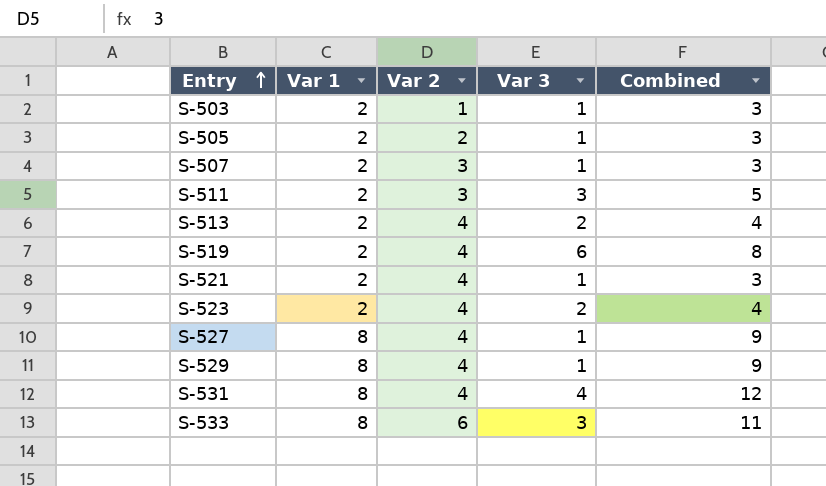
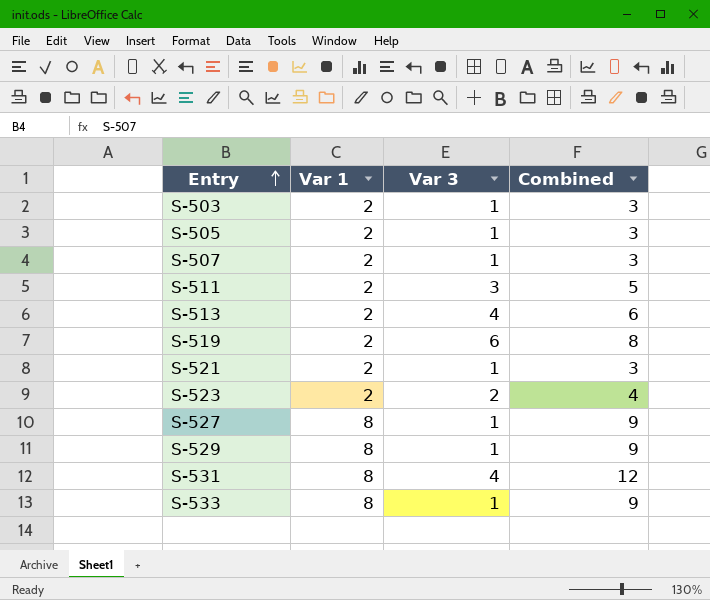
column Var 2 | position: 3 -> none
S-513 | Var 3: 2 -> 4
S-513 | Combined: 4 -> 6
S-533 | Var 3: 3 -> 1
S-533 | Combined: 11 -> 9

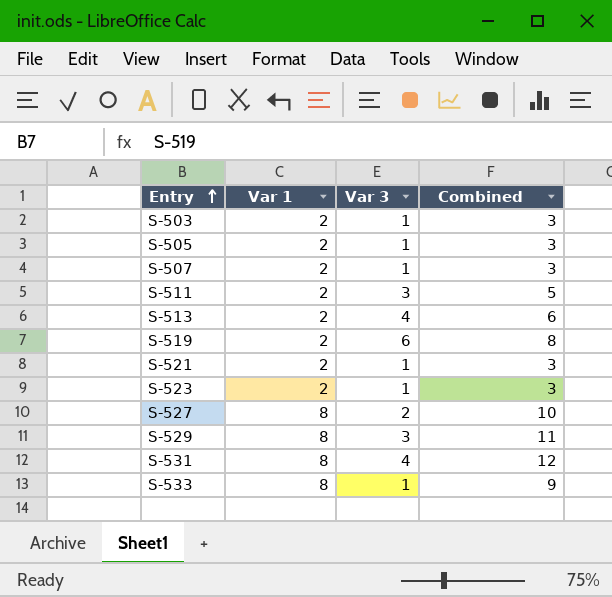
S-523 | Var 3: 2 -> 1
S-523 | Combined: 4 -> 3
S-527 | Var 3: 1 -> 2
S-527 | Combined: 9 -> 10
S-529 | Var 3: 1 -> 3
S-529 | Combined: 9 -> 11

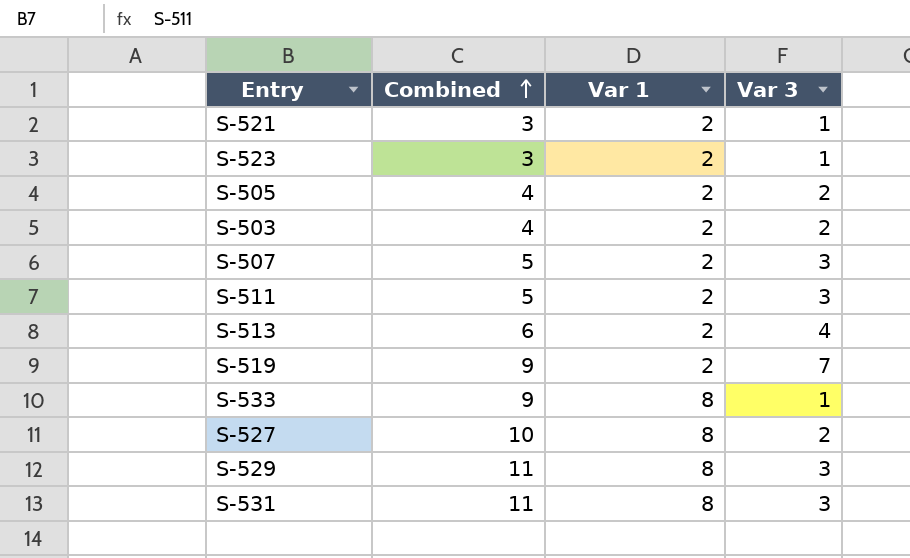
row order: Entry ascending -> Combined ascending
column Combined | position: 4 -> 2
S-505 | Combined: 3 -> 4
S-505 | Var 3: 1 -> 2
S-503 | Combined: 3 -> 4
S-503 | Var 3: 1 -> 2
S-507 | Combined: 3 -> 5
S-507 | Var 3: 1 -> 3
S-519 | Combined: 8 -> 9
S-519 | Var 3: 6 -> 7
S-531 | Combined: 12 -> 11
S-531 | Var 3: 4 -> 3

